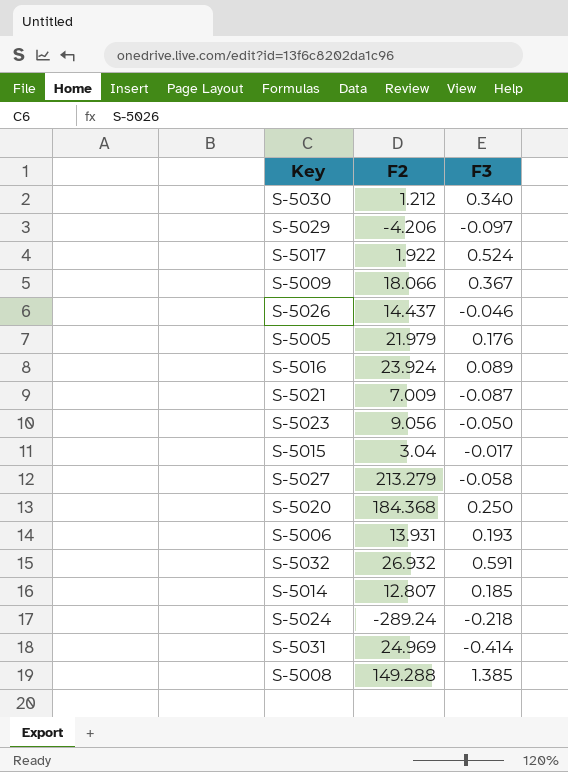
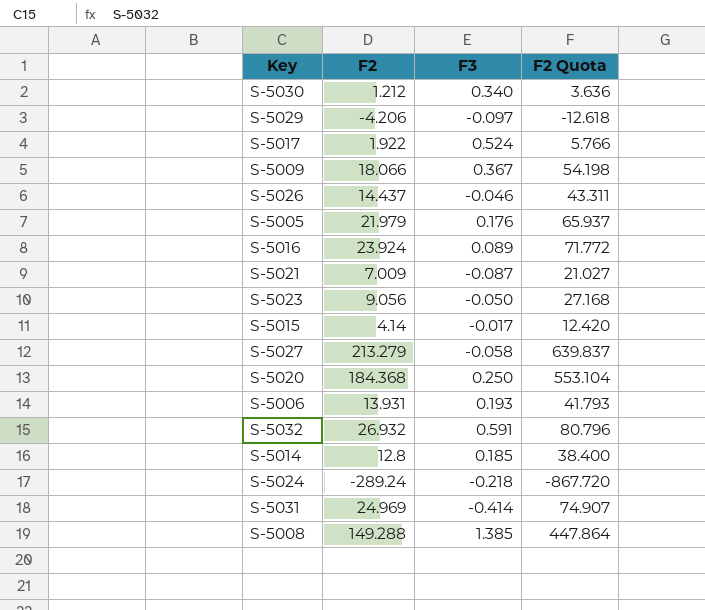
column F2 Quota | formula: none -> [F2] * 3
S-5015 | F2: 3.04 -> 4.14
S-5014 | F2: 12.807 -> 12.8

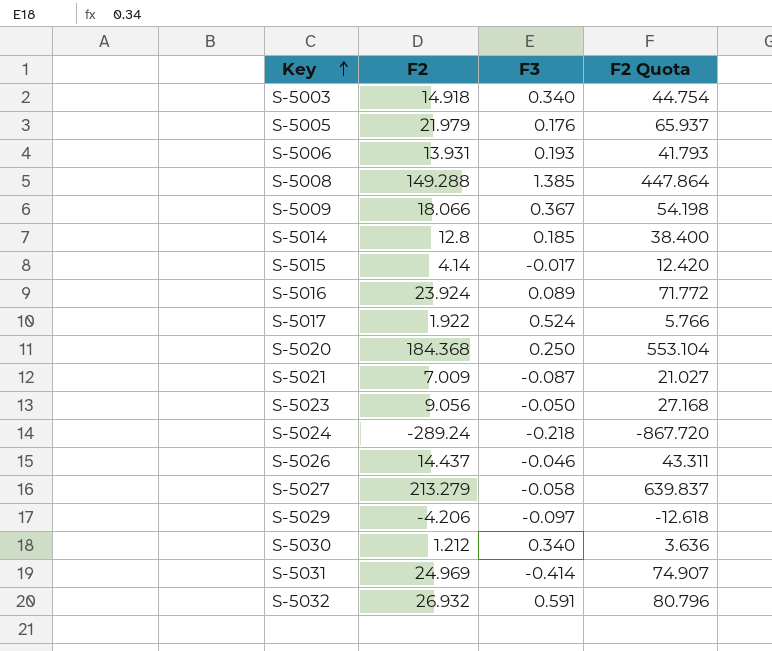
row order: none -> Key ascending
row S-5003: none -> 14.918 | 0.340 | 44.754

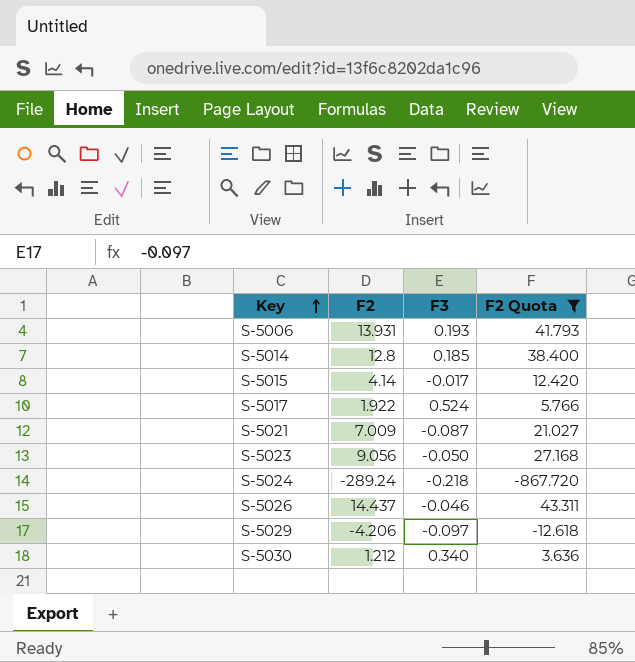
filter: none -> F2 Quota <= 43.311

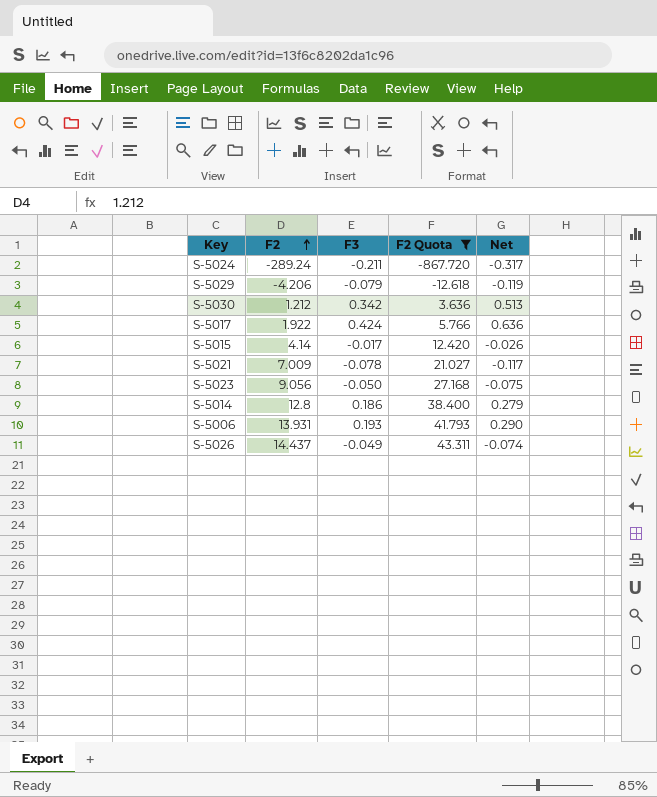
row order: Key ascending -> F2 ascending
column Net | formula: none -> [F3] * 1.5
S-5024 | F3: -0.218 -> -0.211
S-5029 | F3: -0.097 -> -0.079
S-5030 | F3: 0.340 -> 0.342
S-5017 | F3: 0.524 -> 0.424
S-5021 | F3: -0.087 -> -0.078
S-5014 | F3: 0.185 -> 0.186
S-5026 | F3: -0.046 -> -0.049

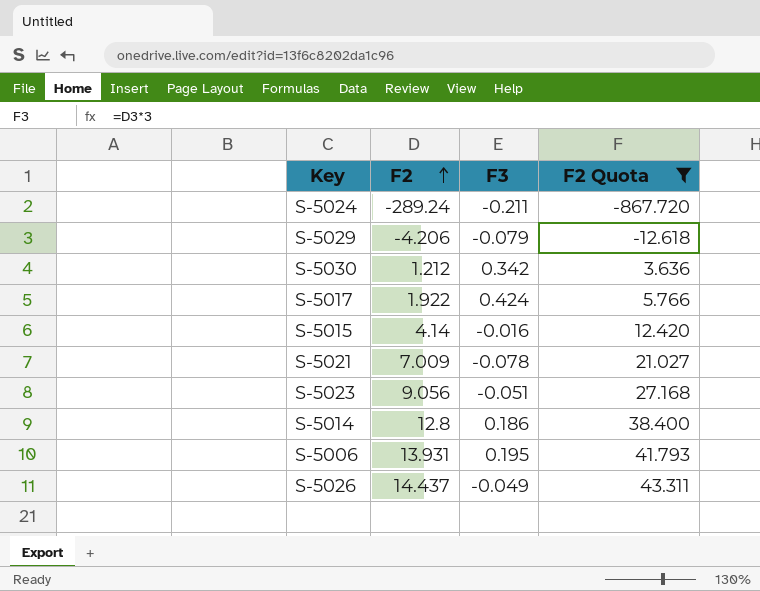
column Net | formula: [F3] * 1.5 -> none
S-5015 | F3: -0.017 -> -0.016
S-5023 | F3: -0.050 -> -0.051
S-5006 | F3: 0.193 -> 0.195

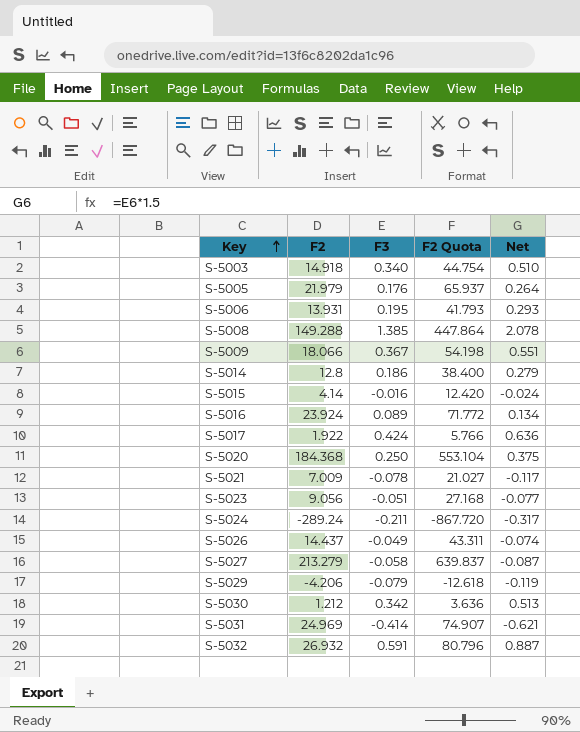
filter: F2 Quota <= 43.311 -> none
row order: F2 ascending -> Key ascending
column Net | formula: none -> [F3] * 1.5

